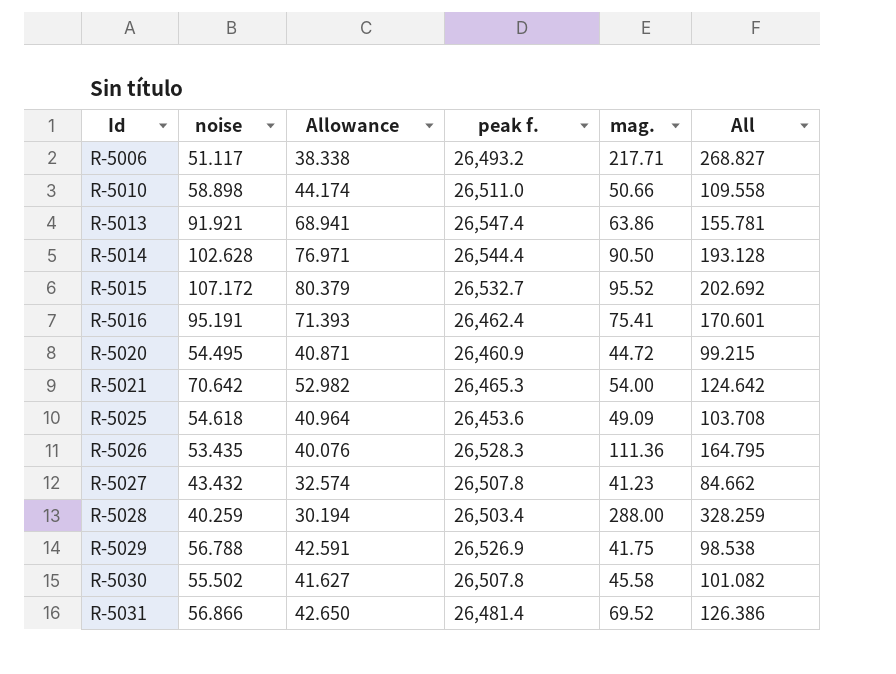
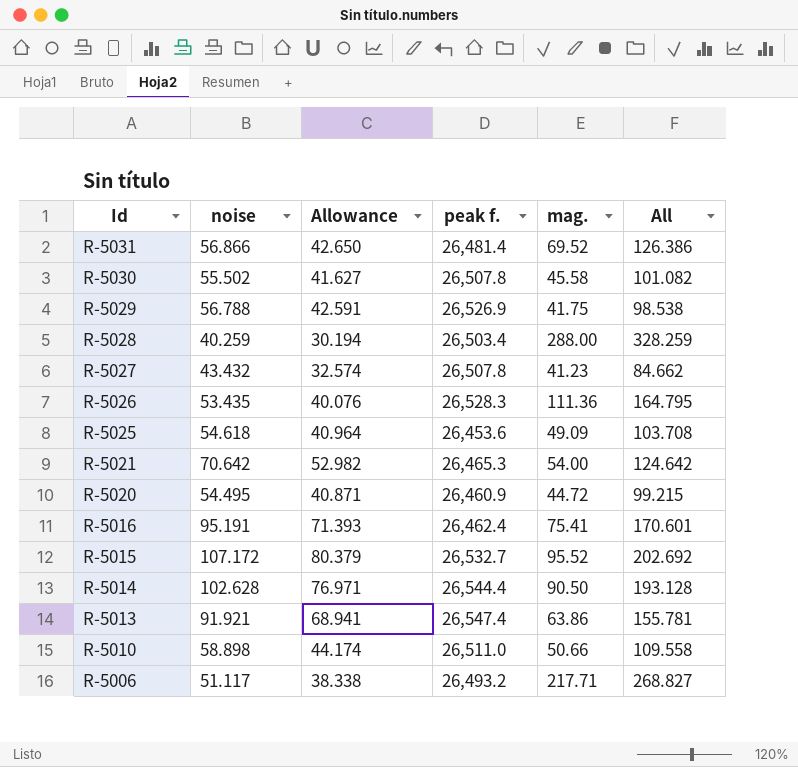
row order: Id ascending -> Id descending

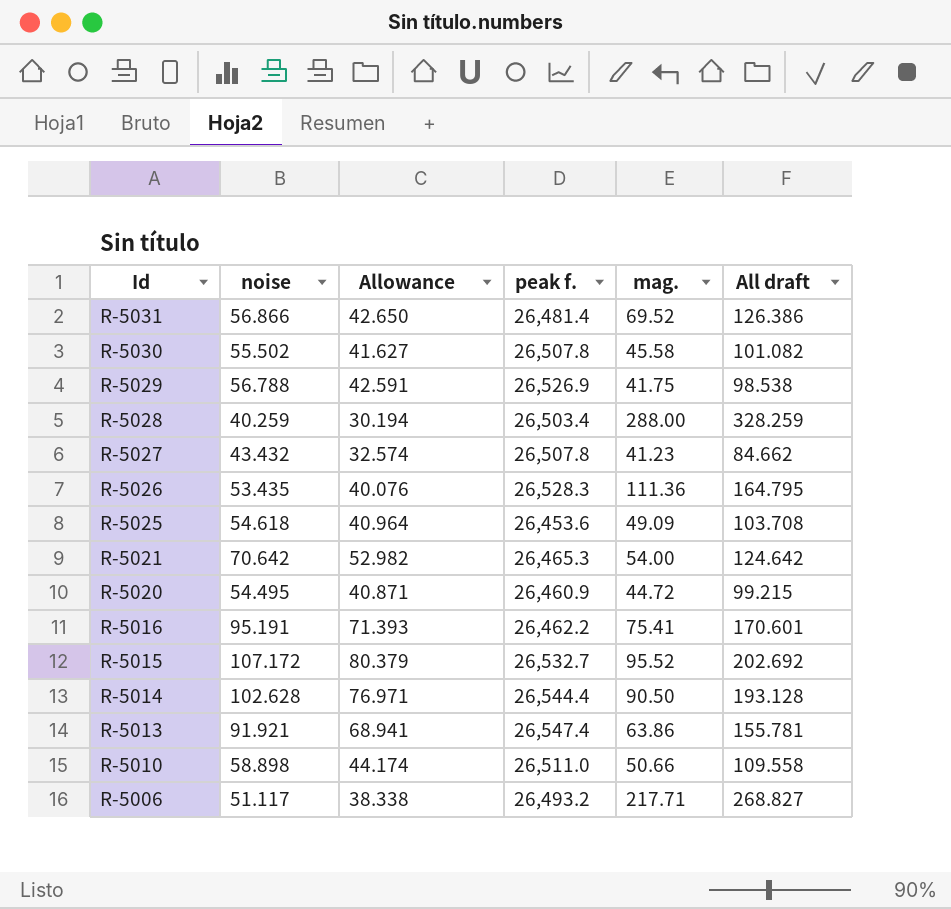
column name: All -> All draft
R-5016 | peak f.: 26,462.4 -> 26,462.2

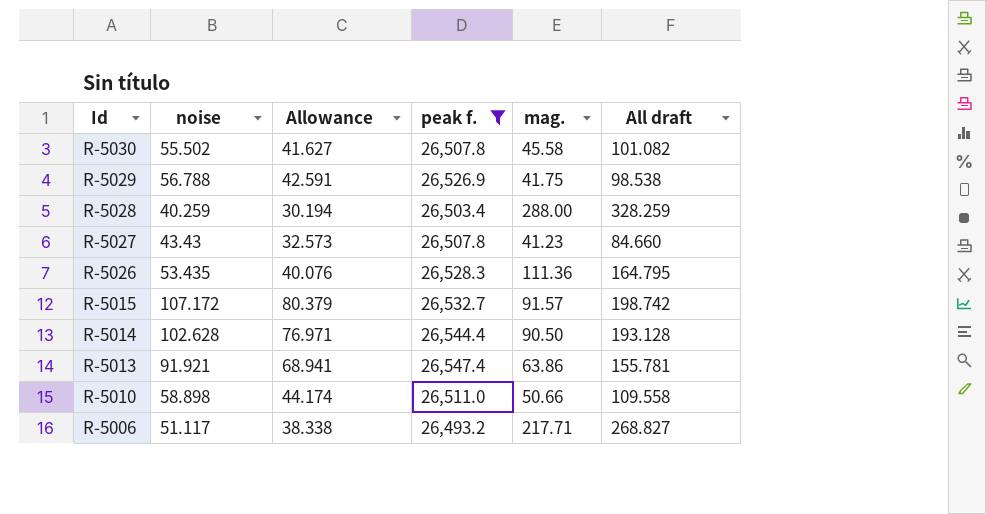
filter: none -> peak f. >= 26,493.2
R-5027 | noise: 43.432 -> 43.43
R-5027 | Allowance: 32.574 -> 32.573
R-5027 | All draft: 84.662 -> 84.660
R-5015 | mag.: 95.52 -> 91.57
R-5015 | All draft: 202.692 -> 198.742

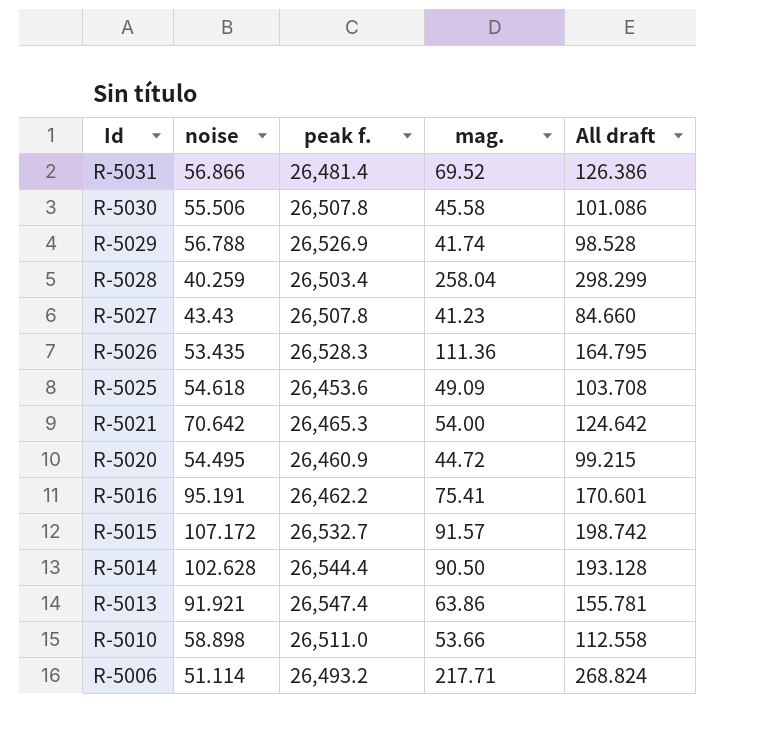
filter: peak f. >= 26,493.2 -> none
column Allowance | formula: [noise] * 0.75 -> none
R-5030 | noise: 55.502 -> 55.506
R-5030 | All draft: 101.082 -> 101.086
R-5029 | mag.: 41.75 -> 41.74
R-5029 | All draft: 98.538 -> 98.528
R-5028 | mag.: 288.00 -> 258.04
R-5028 | All draft: 328.259 -> 298.299
R-5010 | mag.: 50.66 -> 53.66
R-5010 | All draft: 109.558 -> 112.558
R-5006 | noise: 51.117 -> 51.114
R-5006 | All draft: 268.827 -> 268.824

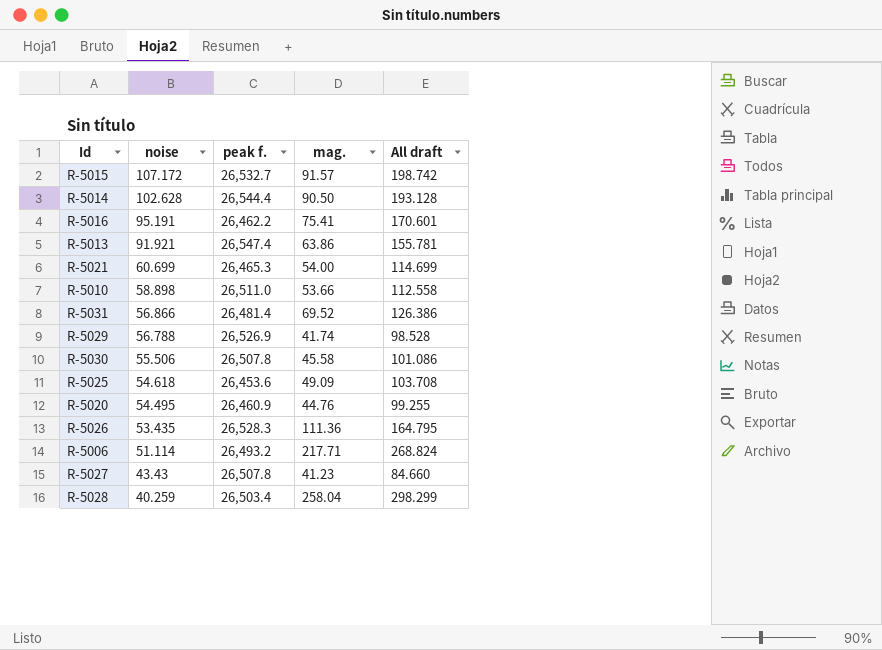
row order: Id descending -> noise descending
R-5021 | noise: 70.642 -> 60.699
R-5021 | All draft: 124.642 -> 114.699
R-5020 | mag.: 44.72 -> 44.76
R-5020 | All draft: 99.215 -> 99.255

